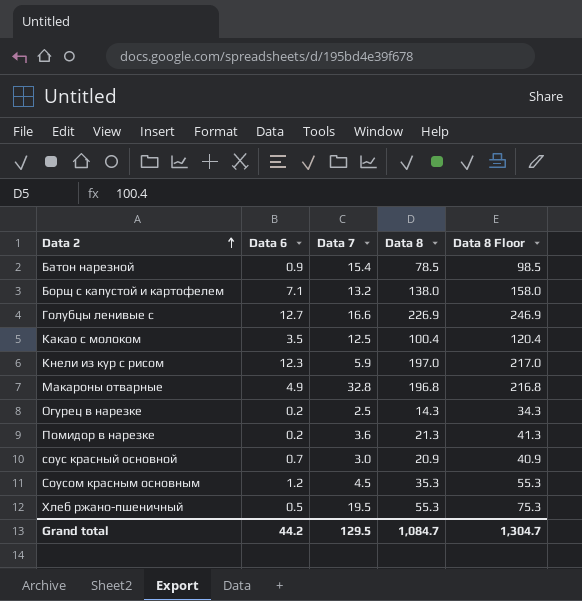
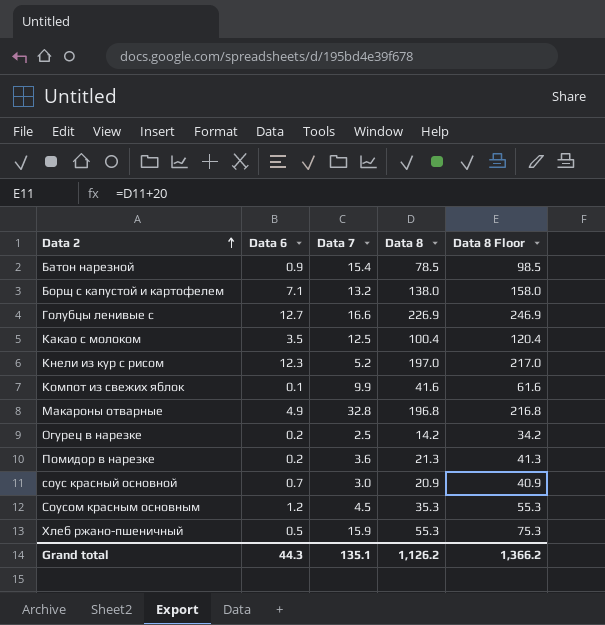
Кнели из кур с рисом | Data 7: 5.9 -> 5.2
row Компот из свежих яблок: none -> 0.1 | 9.9 | 41.6 | 61.6
Огурец в нарезке | Data 8: 14.3 -> 14.2
Огурец в нарезке | Data 8 Floor: 34.3 -> 34.2
Хлеб ржано-пшеничный | Data 7: 19.5 -> 15.9
Grand total | Data 6: 44.2 -> 44.3
Grand total | Data 7: 129.5 -> 135.1
Grand total | Data 8: 1,084.7 -> 1,126.2
Grand total | Data 8 Floor: 1,304.7 -> 1,366.2

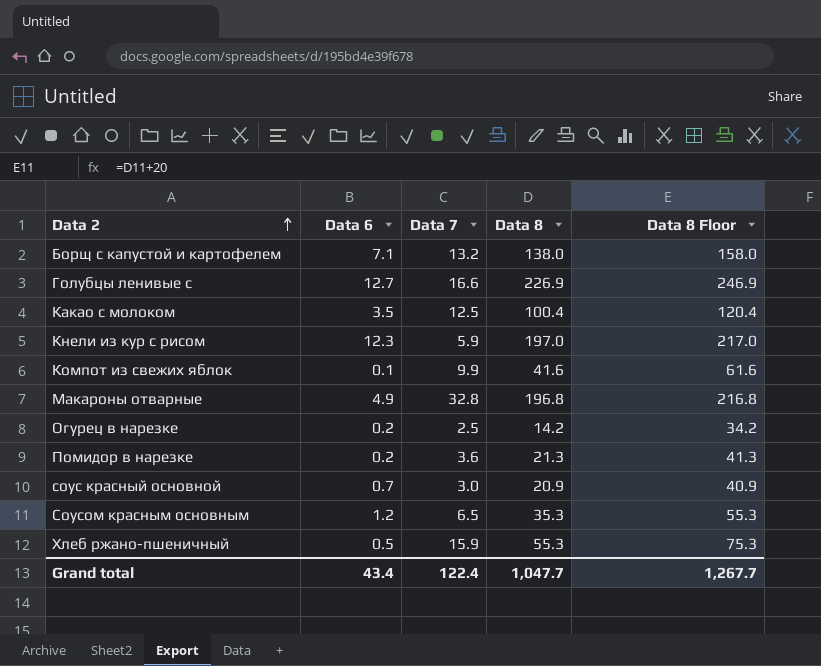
row Батон нарезной: 0.9 | 15.4 | 78.5 | 98.5 -> none
Кнели из кур с рисом | Data 7: 5.2 -> 5.9
Соусом красным основным | Data 7: 4.5 -> 6.5
Grand total | Data 6: 44.3 -> 43.4
Grand total | Data 7: 135.1 -> 122.4
Grand total | Data 8: 1,126.2 -> 1,047.7
Grand total | Data 8 Floor: 1,366.2 -> 1,267.7

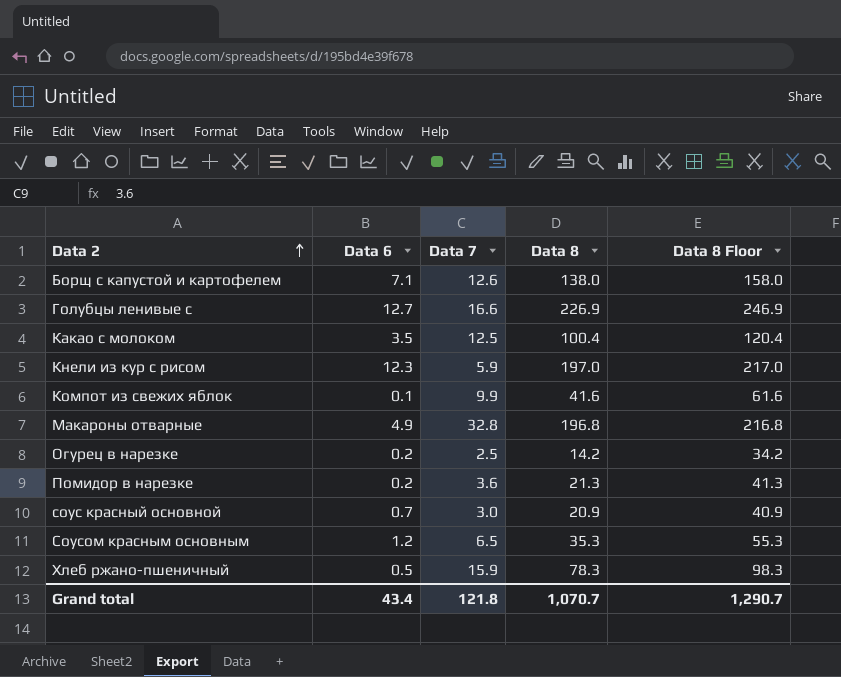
Борщ с капустой и картофелем | Data 7: 13.2 -> 12.6
Хлеб ржано-пшеничный | Data 8: 55.3 -> 78.3
Хлеб ржано-пшеничный | Data 8 Floor: 75.3 -> 98.3
Grand total | Data 7: 122.4 -> 121.8
Grand total | Data 8: 1,047.7 -> 1,070.7
Grand total | Data 8 Floor: 1,267.7 -> 1,290.7

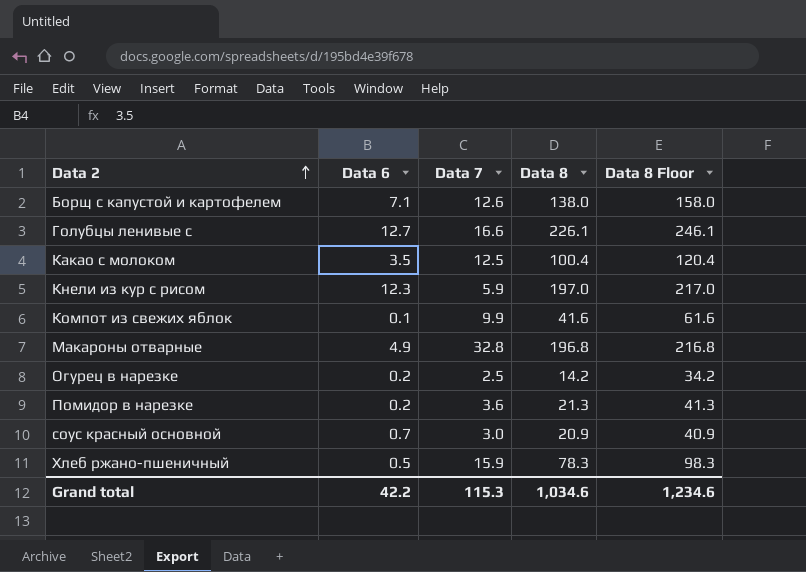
row Соусом красным основным: 1.2 | 6.5 | 35.3 | 55.3 -> none
Голубцы ленивые с | Data 8: 226.9 -> 226.1
Голубцы ленивые с | Data 8 Floor: 246.9 -> 246.1
Grand total | Data 6: 43.4 -> 42.2
Grand total | Data 7: 121.8 -> 115.3
Grand total | Data 8: 1,070.7 -> 1,034.6
Grand total | Data 8 Floor: 1,290.7 -> 1,234.6

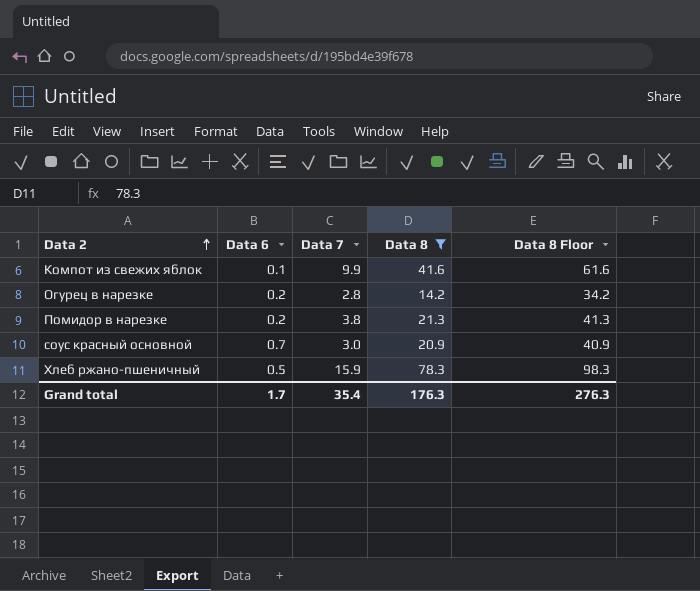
filter: none -> Data 8 <= 78.3
Огурец в нарезке | Data 7: 2.5 -> 2.8
Помидор в нарезке | Data 7: 3.6 -> 3.8
Grand total | Data 6: 42.2 -> 1.7
Grand total | Data 7: 115.3 -> 35.4
Grand total | Data 8: 1,034.6 -> 176.3
Grand total | Data 8 Floor: 1,234.6 -> 276.3

